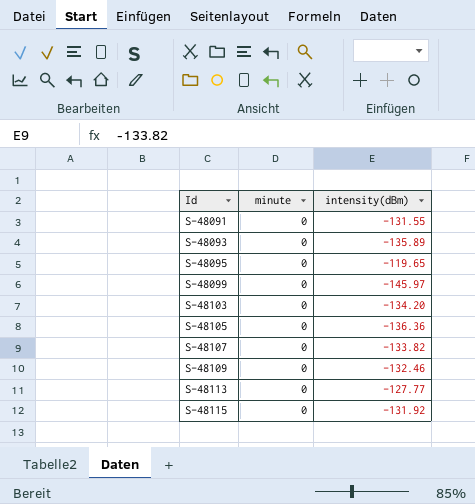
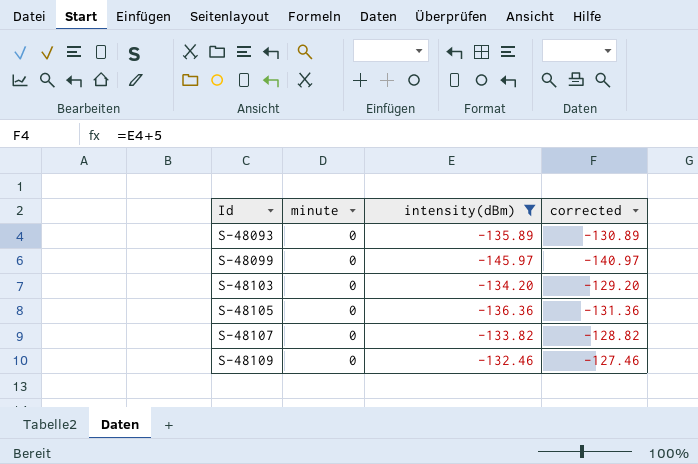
filter: none -> intensity(dBm) <= -132.46
column corrected | formula: none -> [intensity(dBm)] + 5

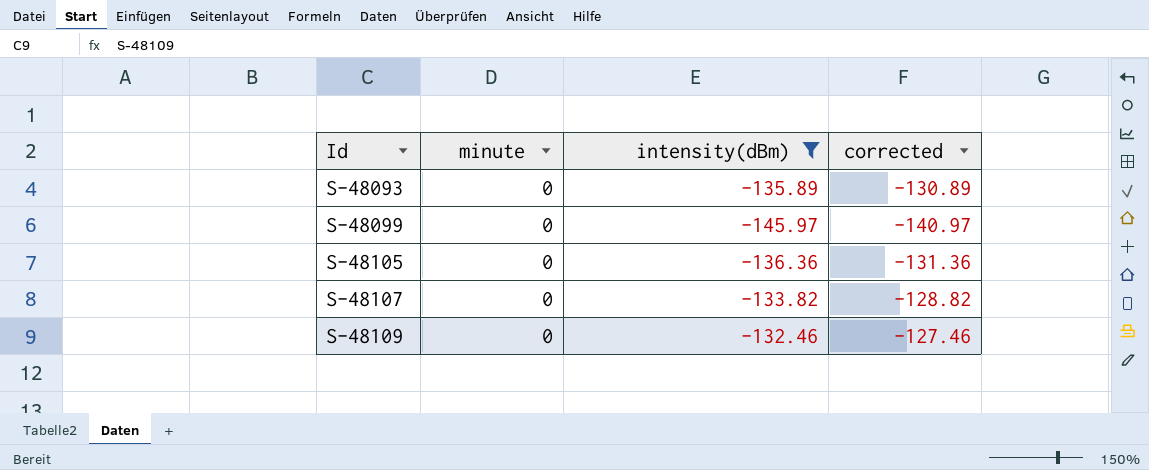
row S-48103: 0 | -134.20 | -129.20 -> none

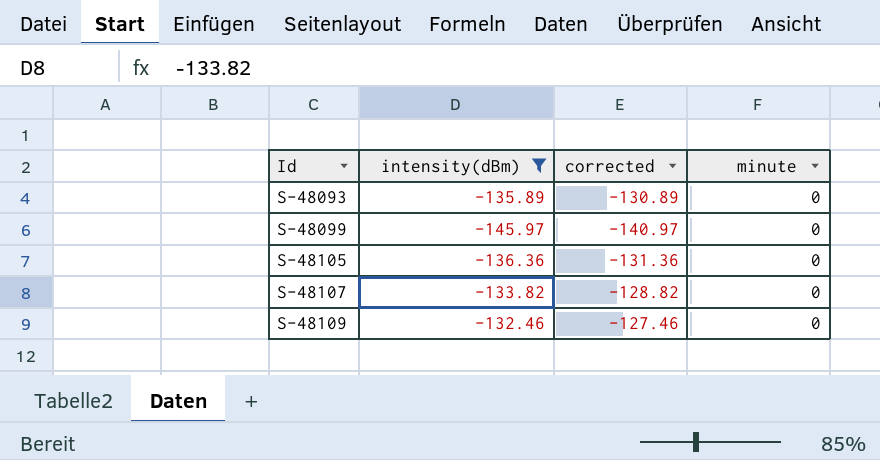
column minute | position: 2 -> 4

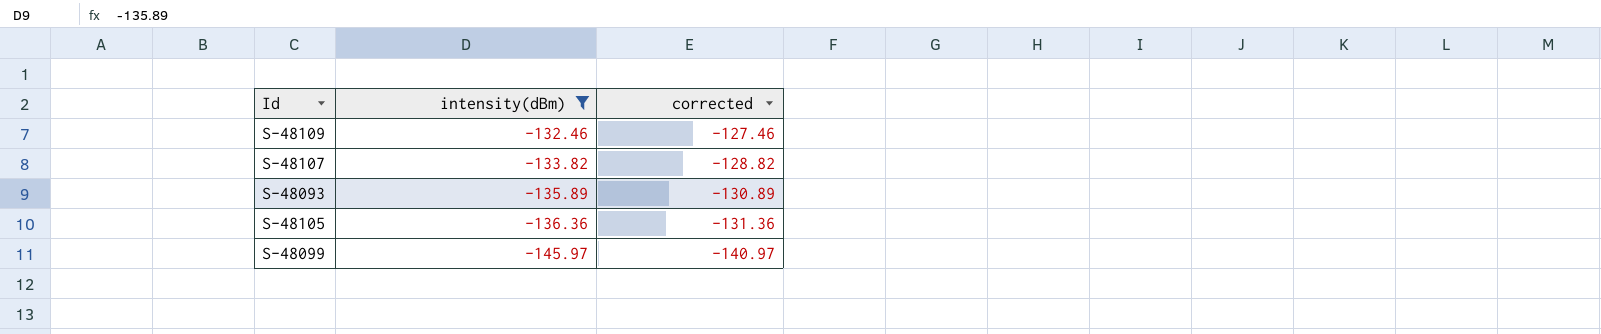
row order: Id ascending -> intensity(dBm) descending
column minute | position: 4 -> none

